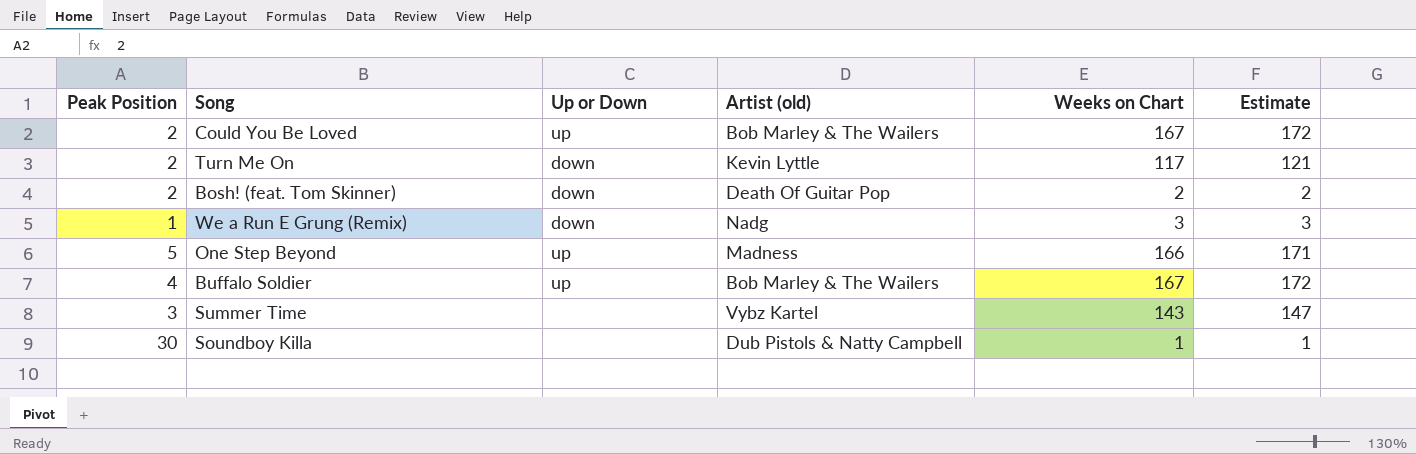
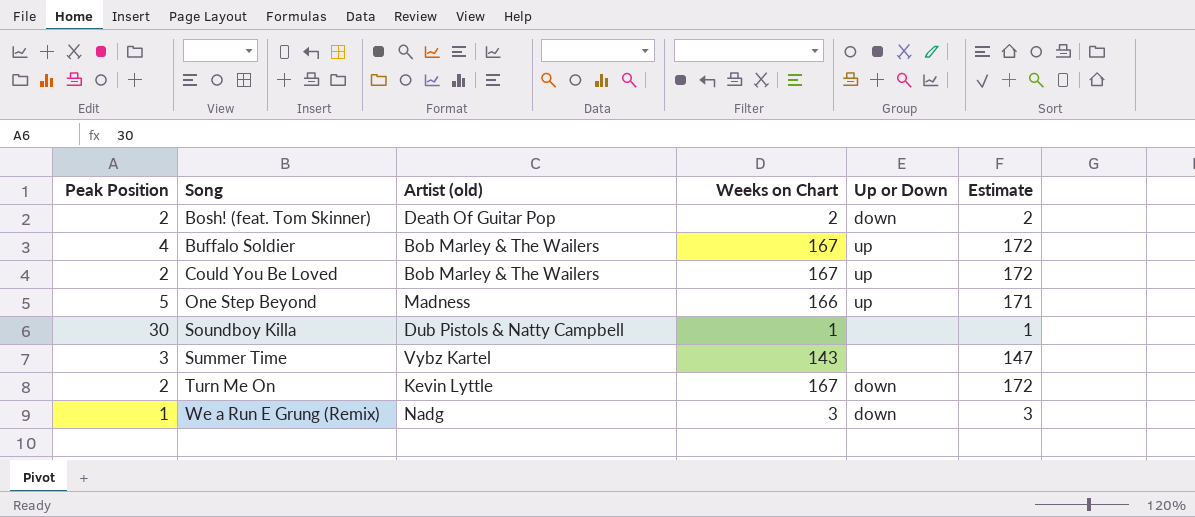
row order: none -> Song ascending
column Up or Down | position: 3 -> 5
Turn Me On | Weeks on Chart: 117 -> 167
Turn Me On | Estimate: 121 -> 172

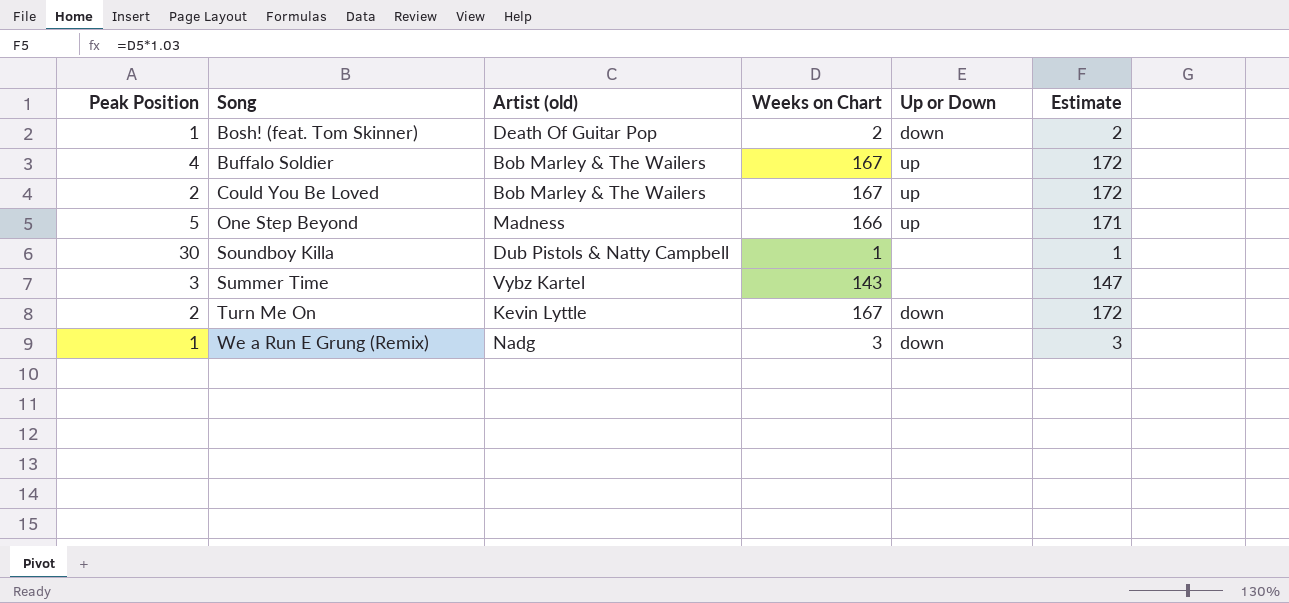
Bosh! (feat. Tom Skinner) | Peak Position: 2 -> 1

